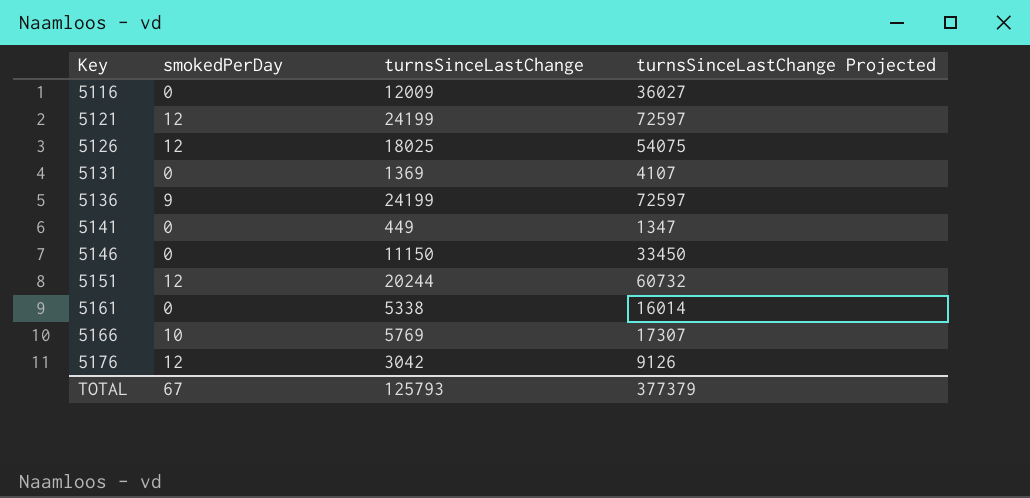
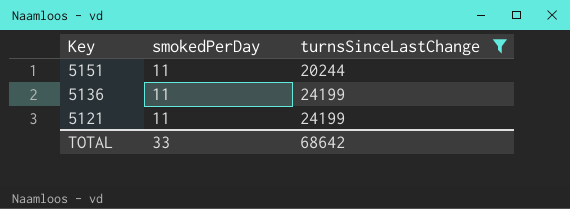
filter: none -> turnsSinceLastChange >= 20244
row order: Key ascending -> Key descending
column turnsSinceLastChange Projected | formula: [turnsSinceLastChange] * 3 -> none
5151 | smokedPerDay: 12 -> 11
5136 | smokedPerDay: 9 -> 11
5121 | smokedPerDay: 12 -> 11
TOTAL | smokedPerDay: 67 -> 33
TOTAL | turnsSinceLastChange: 125793 -> 68642

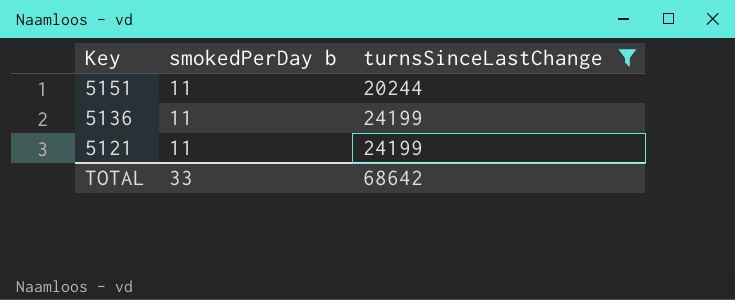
column name: smokedPerDay -> smokedPerDay b

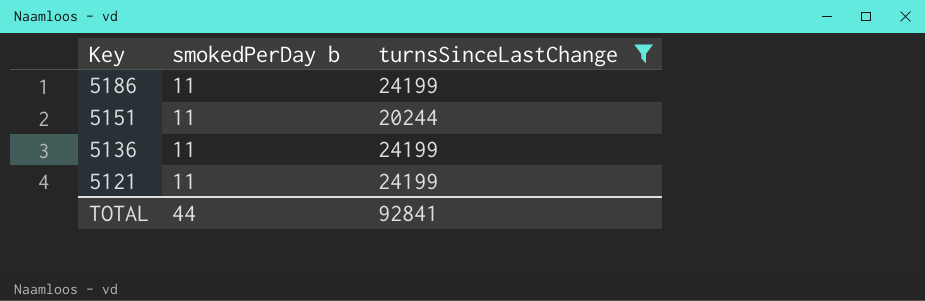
row 5186: none -> 11 | 24199
TOTAL | smokedPerDay b: 33 -> 44
TOTAL | turnsSinceLastChange: 68642 -> 92841

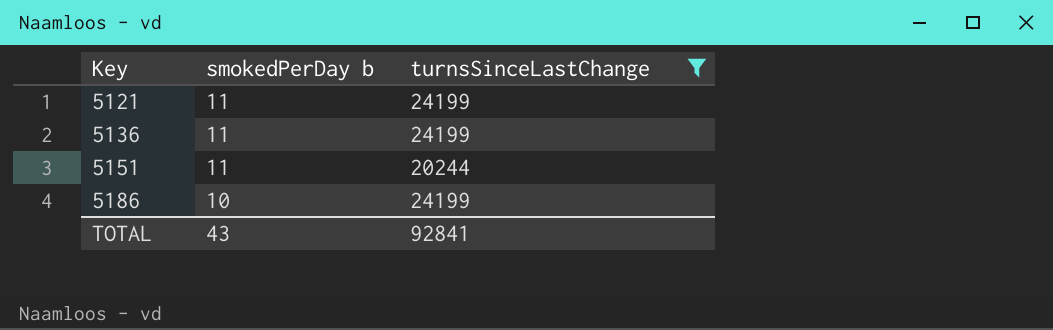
row order: Key descending -> Key ascending
5186 | smokedPerDay b: 11 -> 10
TOTAL | smokedPerDay b: 44 -> 43

